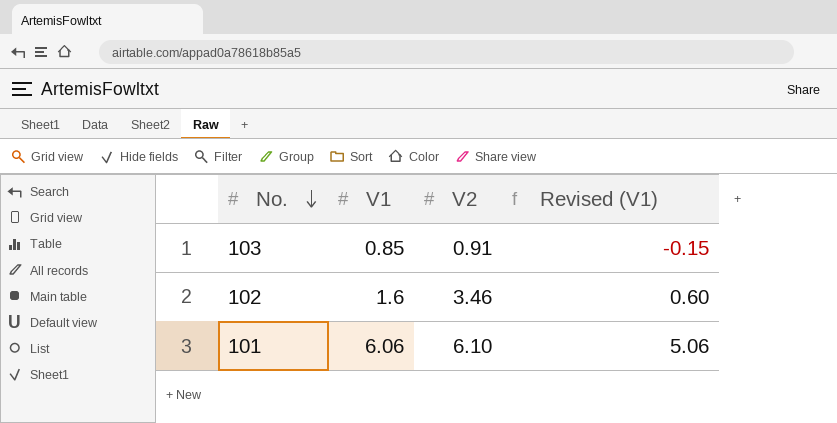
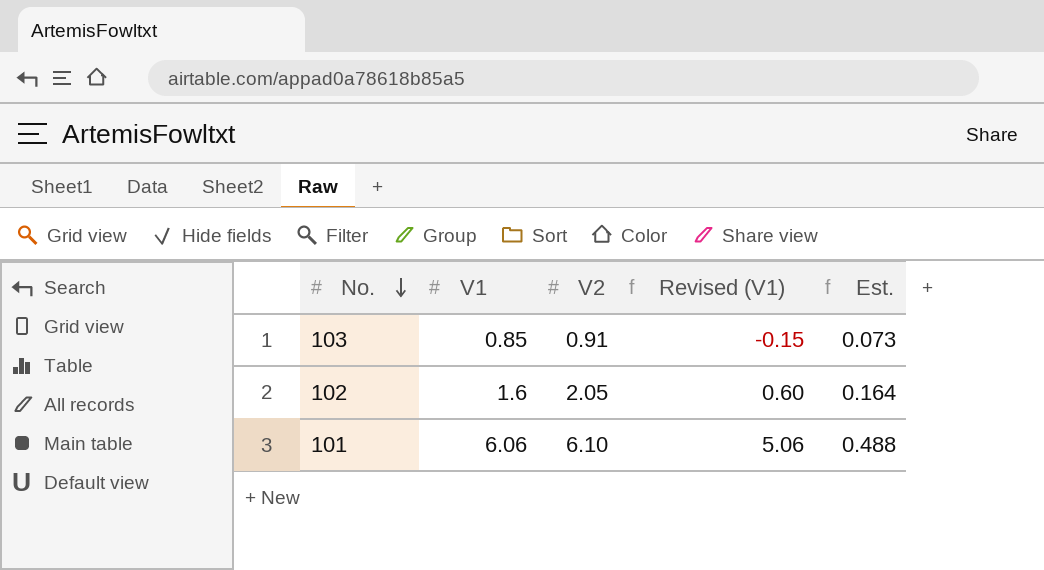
column Est. | formula: none -> [V2] * 0.08
102 | V2: 3.46 -> 2.05

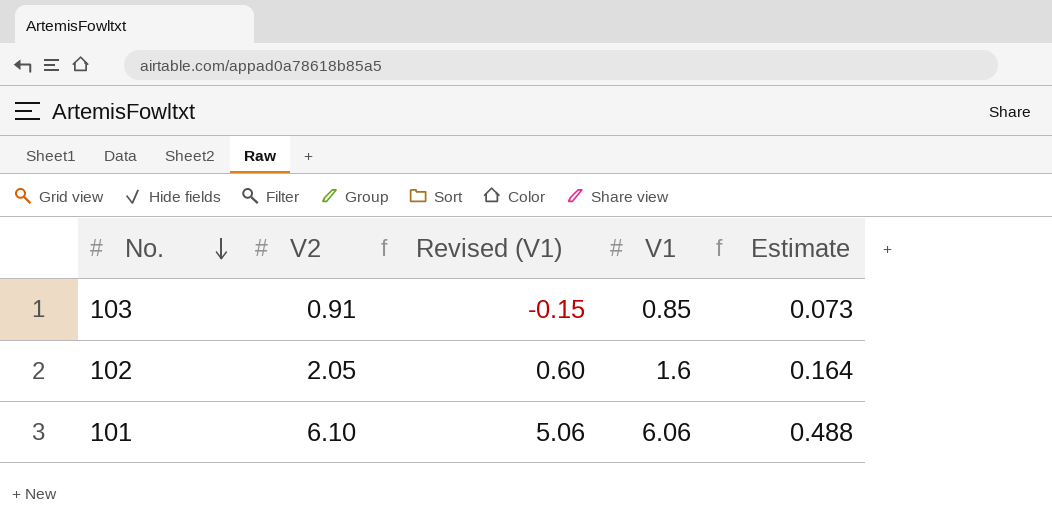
column V1 | position: 2 -> 4
column name: Est. -> Estimate

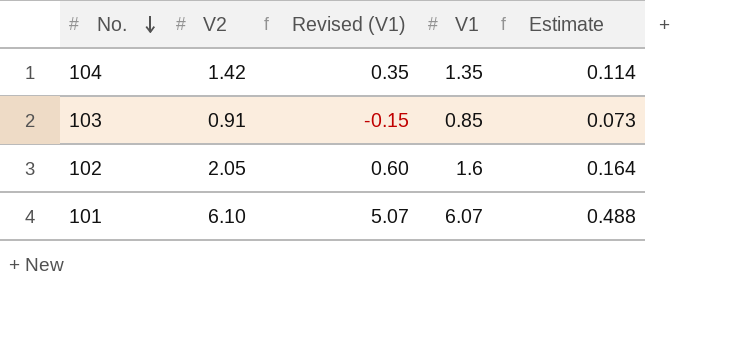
row 104: none -> 1.42 | 0.35 | 1.35 | 0.114
101 | Revised (V1): 5.06 -> 5.07
101 | V1: 6.06 -> 6.07

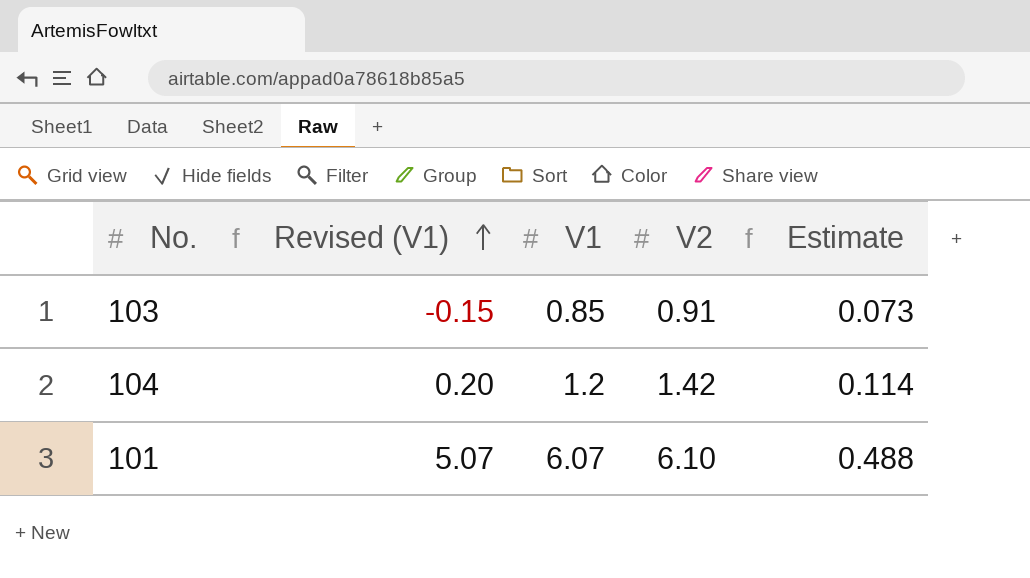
row order: No. descending -> Revised (V1) ascending
column V2 | position: 2 -> 4
row 102: 2.05 | 0.60 | 1.6 | 0.164 -> none
104 | Revised (V1): 0.35 -> 0.20
104 | V1: 1.35 -> 1.2

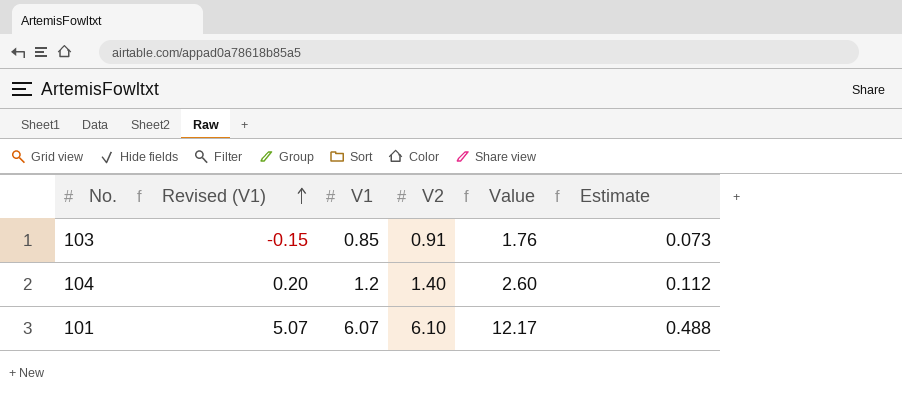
column Value | formula: none -> [V1] + [V2]
104 | V2: 1.42 -> 1.40
104 | Estimate: 0.114 -> 0.112

